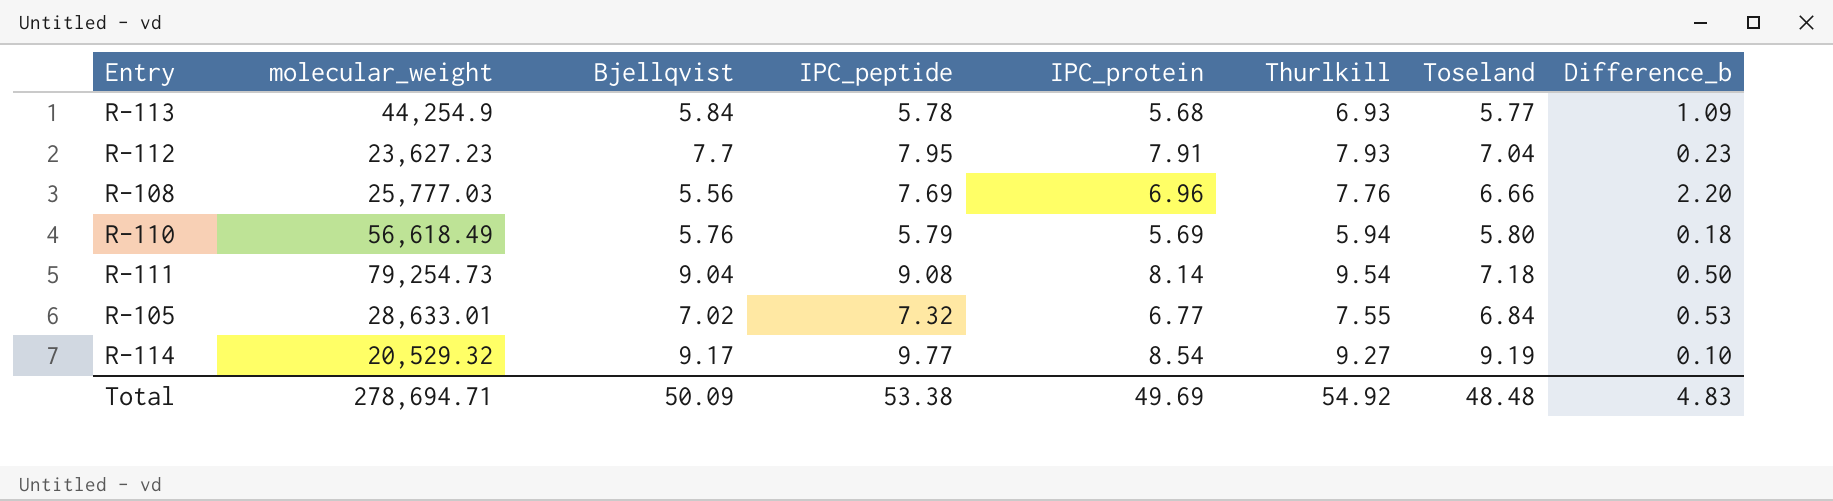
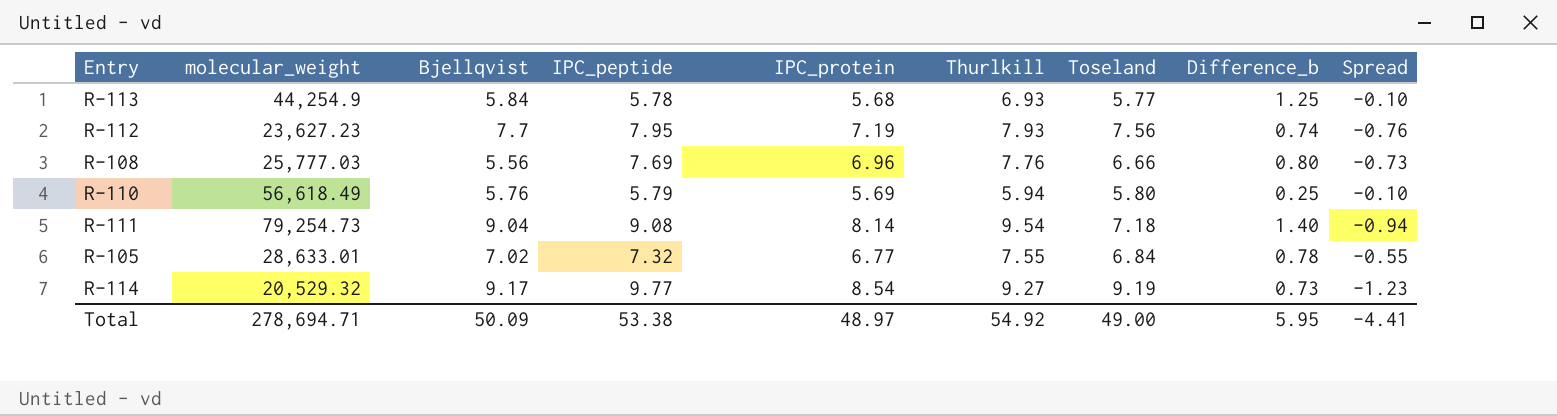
column Difference_b | formula: [Thurlkill] - [Bjellqvist] -> [Thurlkill] - [IPC_protein]
column Spread | formula: none -> [IPC_protein] - [IPC_peptide]
R-112 | IPC_protein: 7.91 -> 7.19
R-112 | Toseland: 7.04 -> 7.56
Total | IPC_protein: 49.69 -> 48.97
Total | Toseland: 48.48 -> 49.00
Total | Difference_b: 4.83 -> 5.95

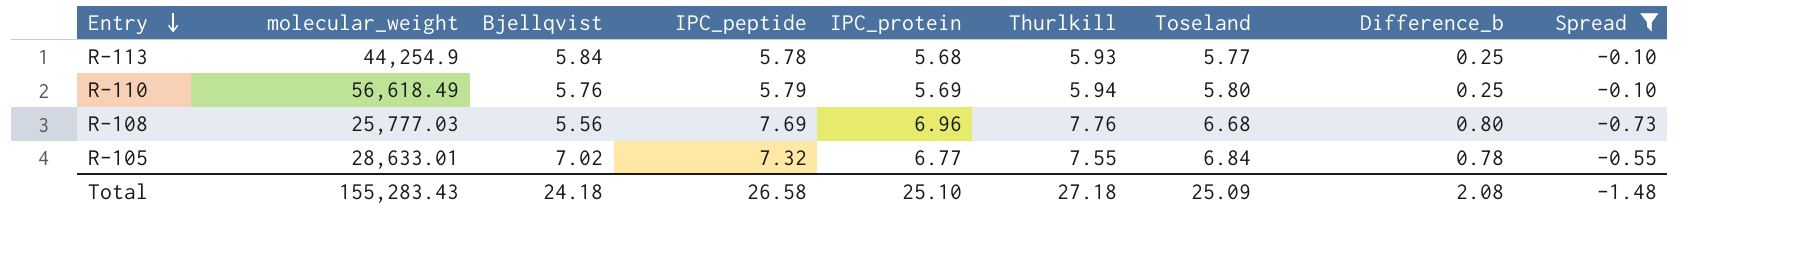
filter: none -> Spread >= -0.73
row order: none -> Entry descending
R-113 | Thurlkill: 6.93 -> 5.93
R-113 | Difference_b: 1.25 -> 0.25
R-108 | Toseland: 6.66 -> 6.68
Total | molecular_weight: 278,694.71 -> 155,283.43
Total | Bjellqvist: 50.09 -> 24.18
Total | IPC_peptide: 53.38 -> 26.58
Total | IPC_protein: 48.97 -> 25.10
Total | Thurlkill: 54.92 -> 27.18
Total | Toseland: 49.00 -> 25.09
Total | Difference_b: 5.95 -> 2.08
Total | Spread: -4.41 -> -1.48

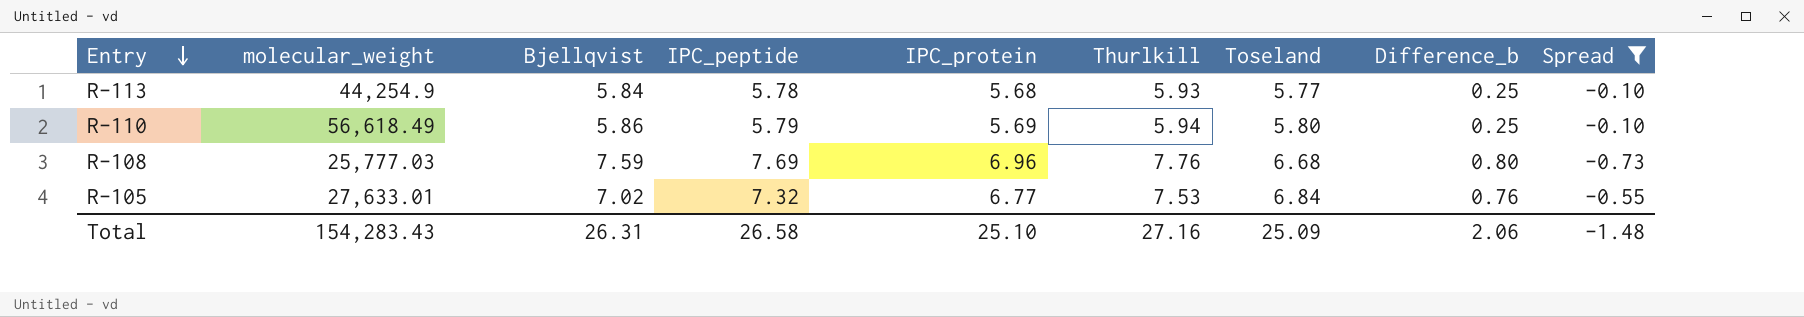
R-110 | Bjellqvist: 5.76 -> 5.86
R-108 | Bjellqvist: 5.56 -> 7.59
R-105 | molecular_weight: 28,633.01 -> 27,633.01
R-105 | Thurlkill: 7.55 -> 7.53
R-105 | Difference_b: 0.78 -> 0.76
Total | molecular_weight: 155,283.43 -> 154,283.43
Total | Bjellqvist: 24.18 -> 26.31
Total | Thurlkill: 27.18 -> 27.16
Total | Difference_b: 2.08 -> 2.06

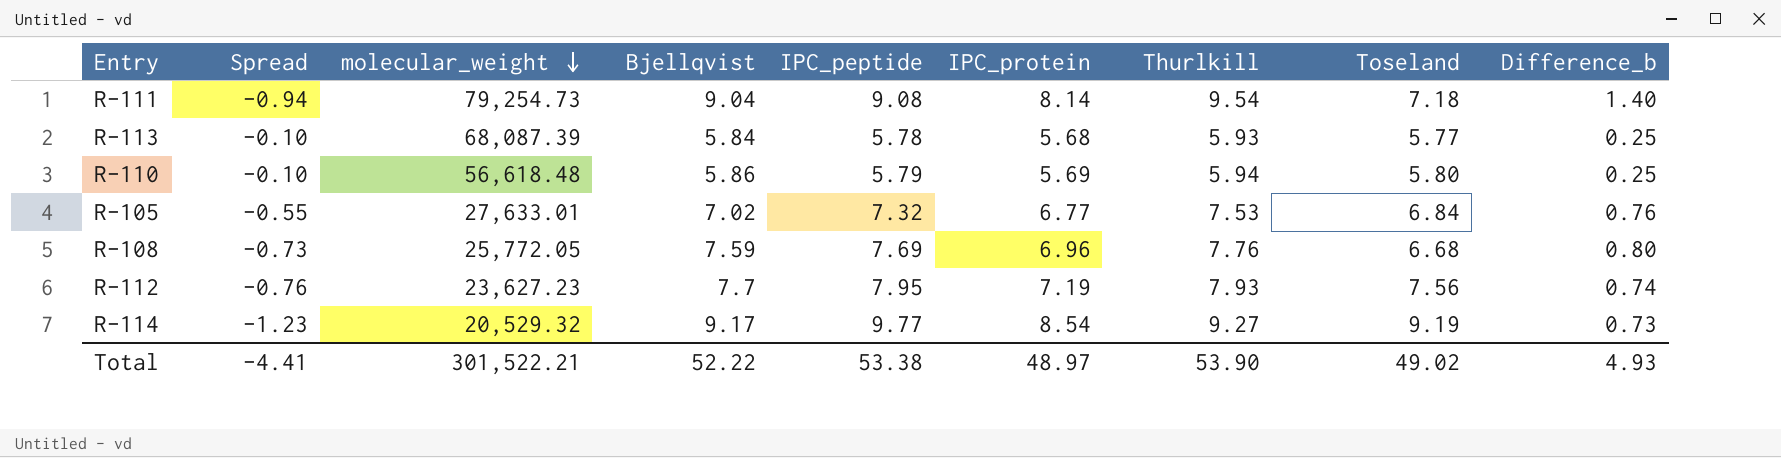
filter: Spread >= -0.73 -> none
row order: Entry descending -> molecular_weight descending
column Spread | position: 9 -> 2
R-113 | molecular_weight: 44,254.9 -> 68,087.39
R-110 | molecular_weight: 56,618.49 -> 56,618.48
R-108 | molecular_weight: 25,777.03 -> 25,772.05
Total | Spread: -1.48 -> -4.41
Total | molecular_weight: 154,283.43 -> 301,522.21
Total | Bjellqvist: 26.31 -> 52.22
Total | IPC_peptide: 26.58 -> 53.38
Total | IPC_protein: 25.10 -> 48.97
Total | Thurlkill: 27.16 -> 53.90
Total | Toseland: 25.09 -> 49.02
Total | Difference_b: 2.06 -> 4.93

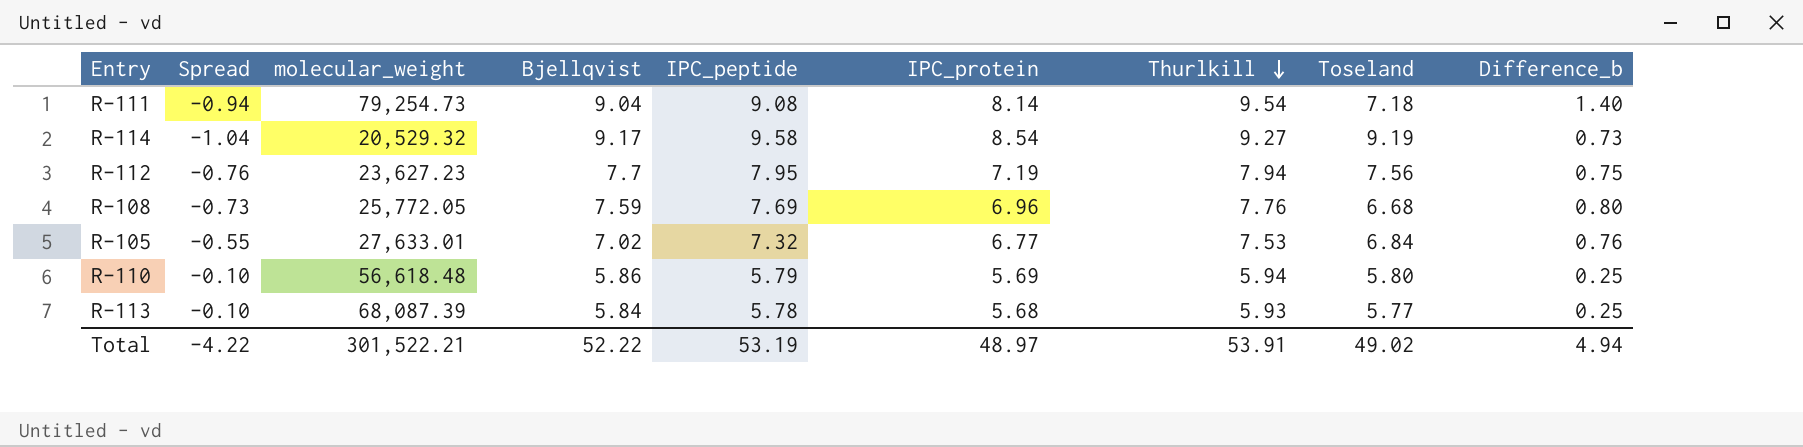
row order: molecular_weight descending -> Thurlkill descending
R-114 | Spread: -1.23 -> -1.04
R-114 | IPC_peptide: 9.77 -> 9.58
R-112 | Thurlkill: 7.93 -> 7.94
R-112 | Difference_b: 0.74 -> 0.75
Total | Spread: -4.41 -> -4.22
Total | IPC_peptide: 53.38 -> 53.19
Total | Thurlkill: 53.90 -> 53.91
Total | Difference_b: 4.93 -> 4.94

